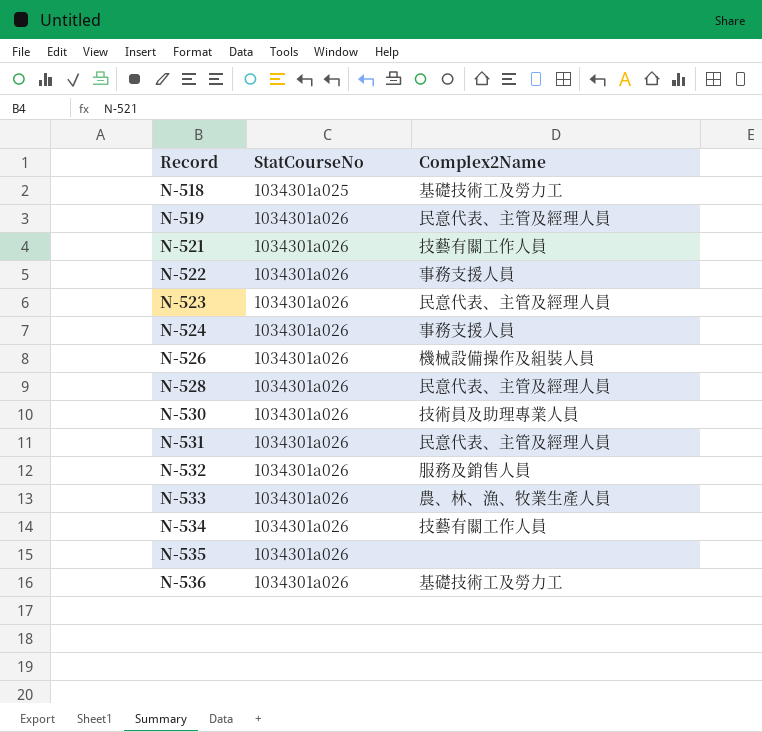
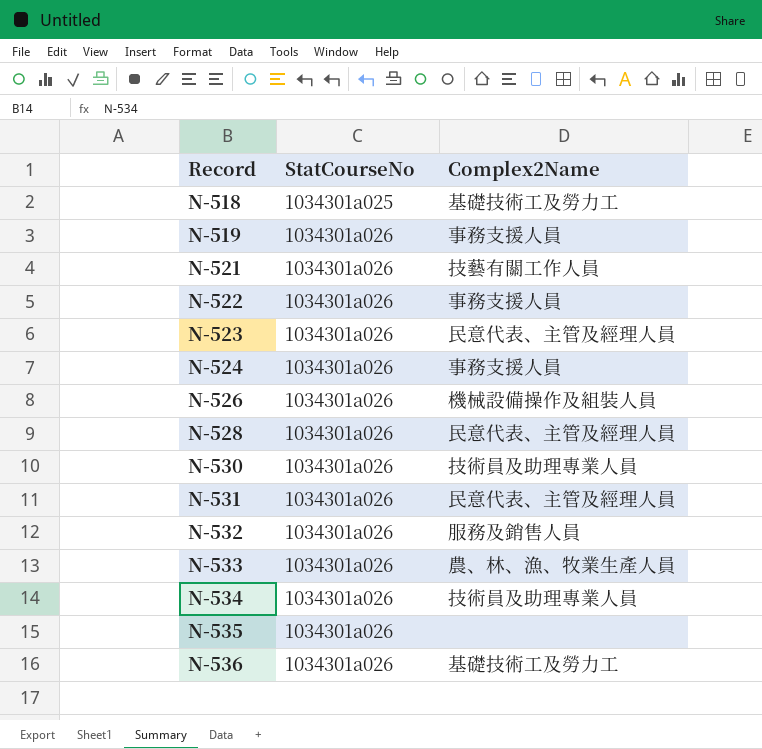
N-519 | Complex2Name: 民意代表、主管及經理人員 -> 事務支援人員
N-534 | Complex2Name: 技藝有關工作人員 -> 技術員及助理專業人員

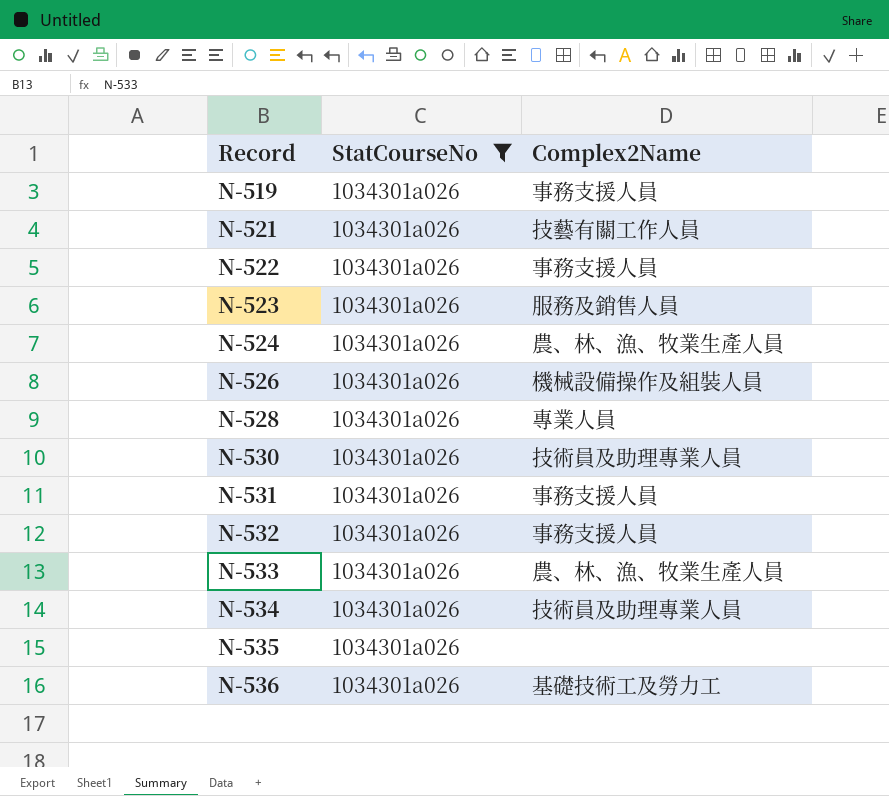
filter: none -> StatCourseNo = 1034301a026
N-523 | Complex2Name: 民意代表、主管及經理人員 -> 服務及銷售人員
N-524 | Complex2Name: 事務支援人員 -> 農、林、漁、牧業生產人員
N-528 | Complex2Name: 民意代表、主管及經理人員 -> 專業人員
N-531 | Complex2Name: 民意代表、主管及經理人員 -> 事務支援人員
N-532 | Complex2Name: 服務及銷售人員 -> 事務支援人員

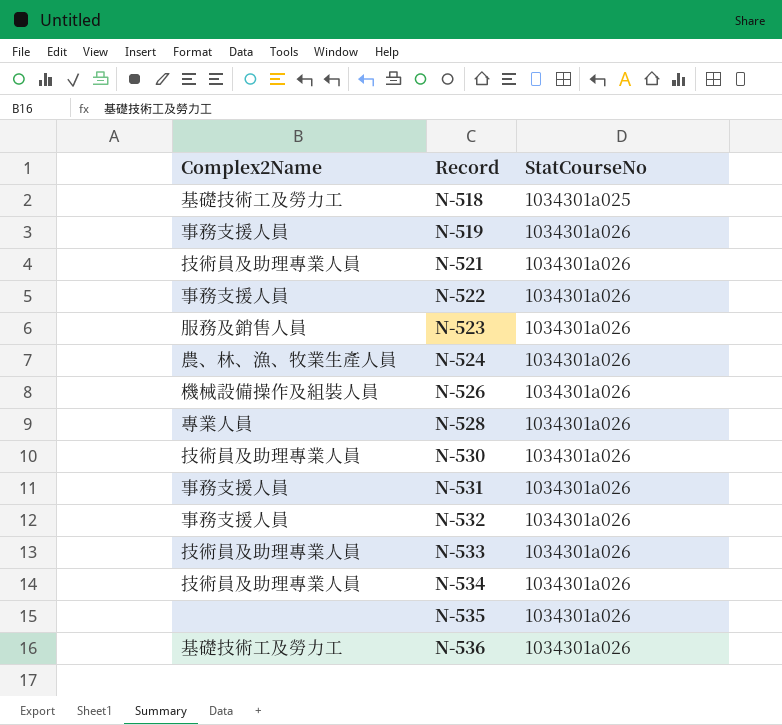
filter: StatCourseNo = 1034301a026 -> none
column Complex2Name | position: 3 -> 1
N-521 | Complex2Name: 技藝有關工作人員 -> 技術員及助理專業人員
N-533 | Complex2Name: 農、林、漁、牧業生產人員 -> 技術員及助理專業人員

